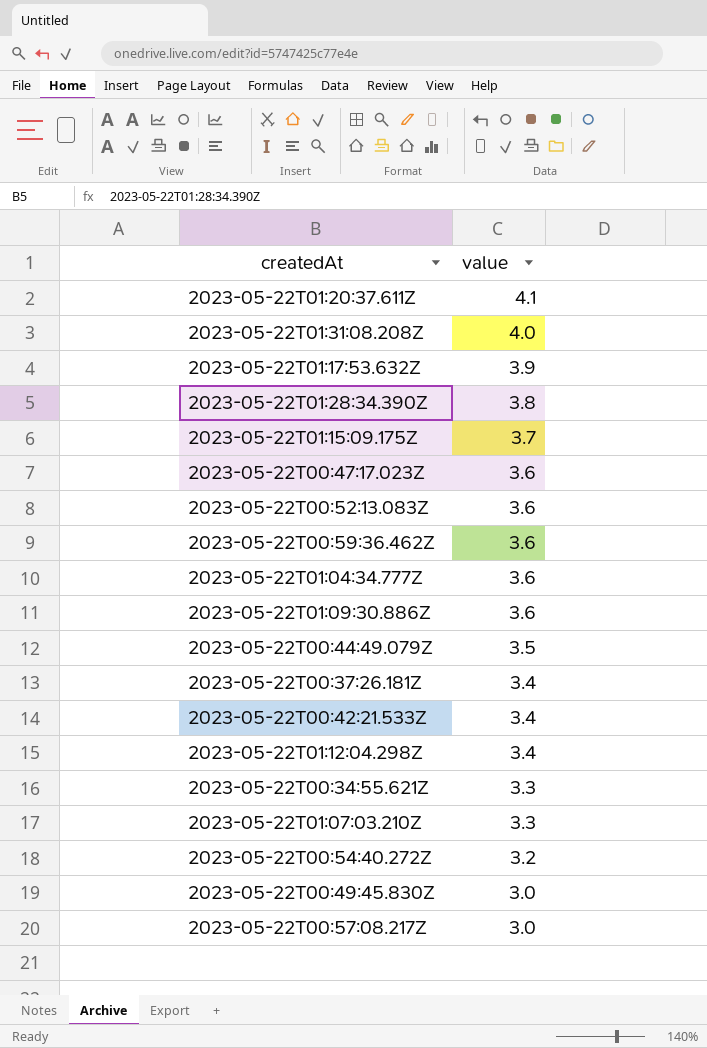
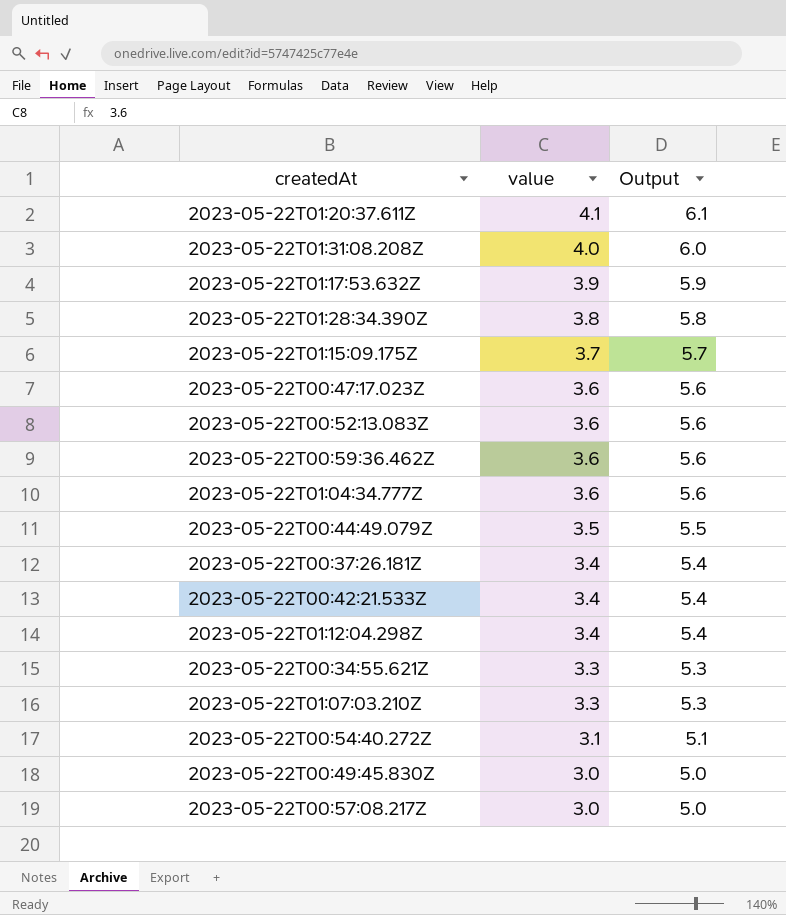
column Output | formula: none -> [value] + 2
row 2023-05-22T01:09:30.886Z: 3.6 -> none
2023-05-22T00:54:40.272Z | value: 3.2 -> 3.1

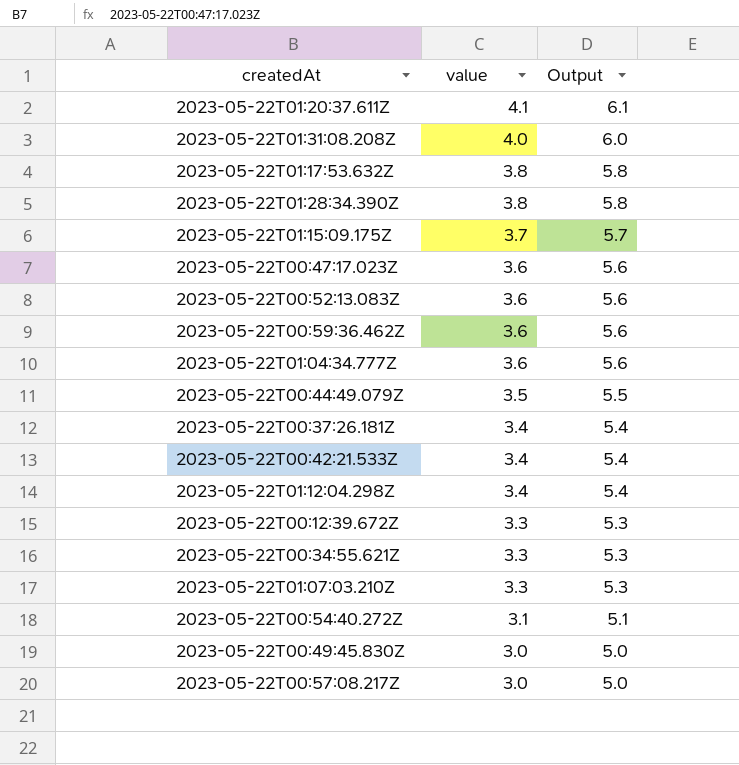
2023-05-22T01:17:53.632Z | value: 3.9 -> 3.8
2023-05-22T01:17:53.632Z | Output: 5.9 -> 5.8
row 2023-05-22T00:12:39.672Z: none -> 3.3 | 5.3

